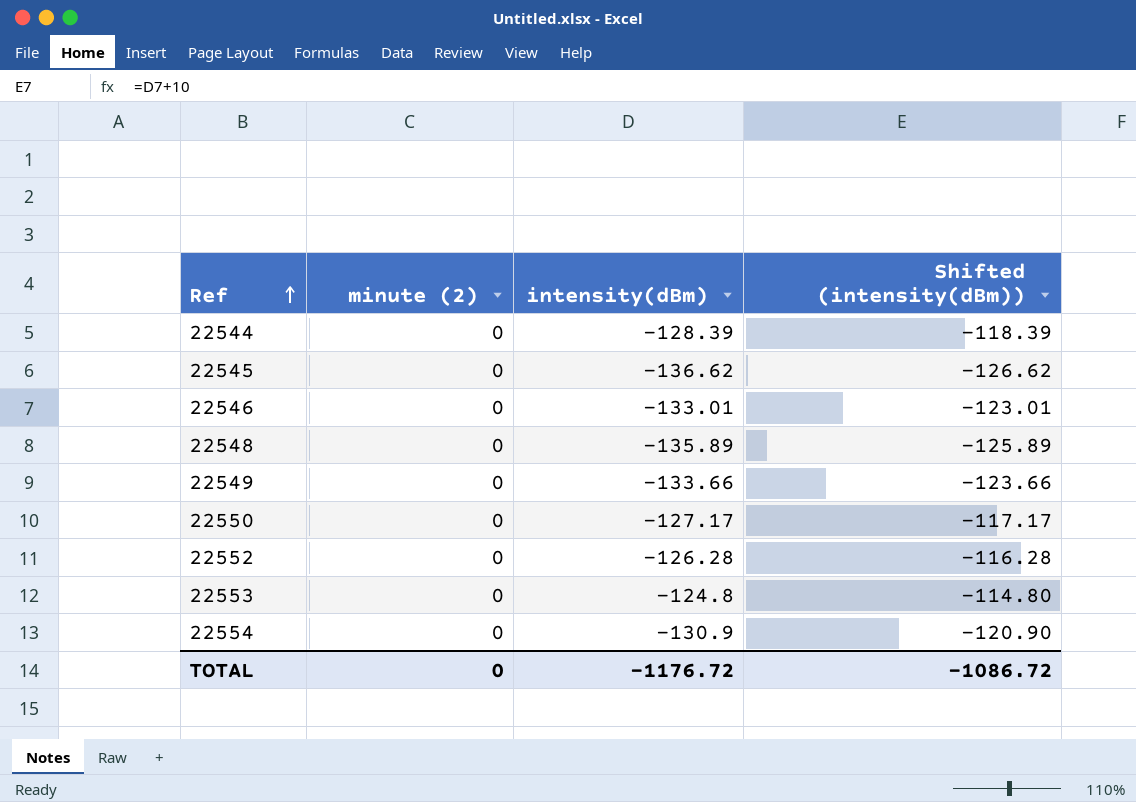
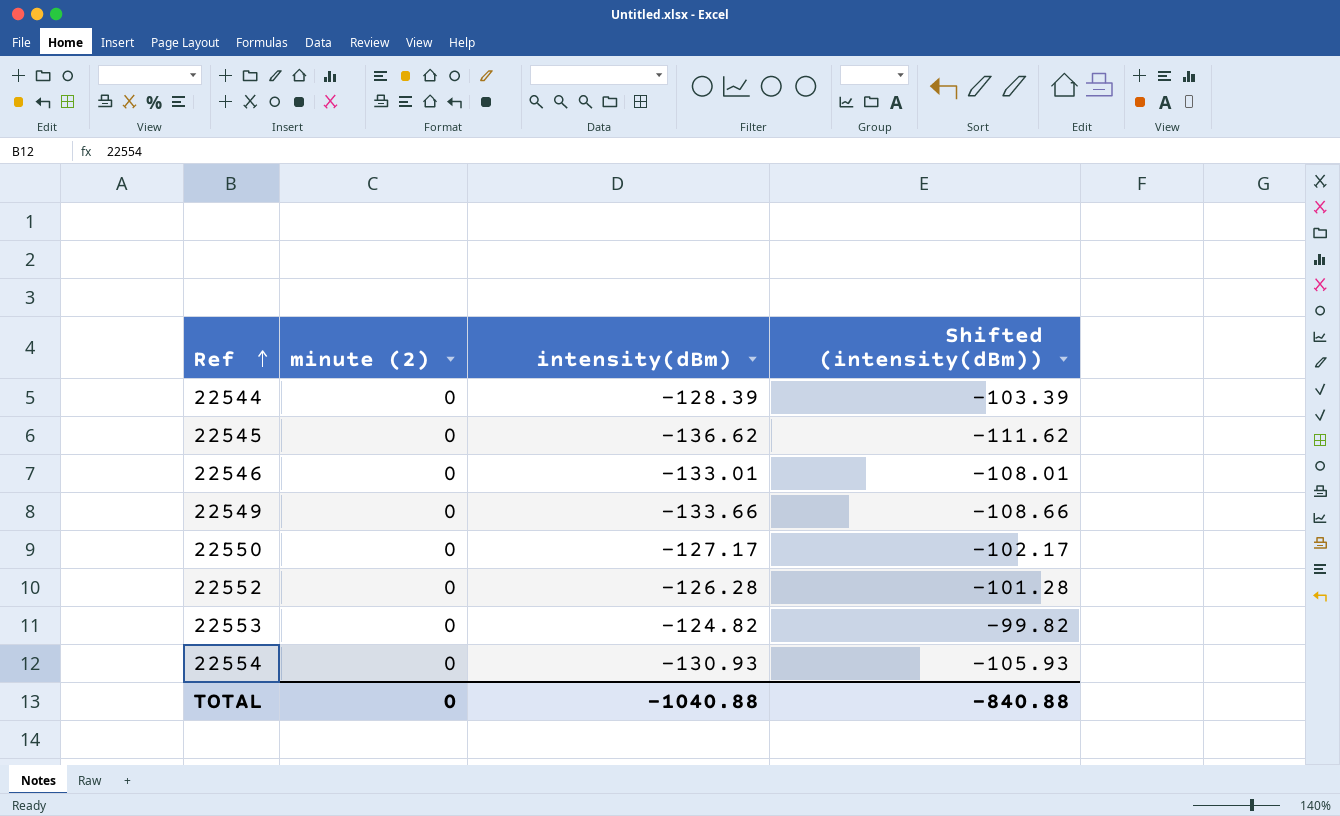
column Shifted (intensity(dBm)) | formula: [intensity(dBm)] + 10 -> [intensity(dBm)] + 25
row 22548: 0 | -135.89 | -125.89 -> none
22553 | intensity(dBm): -124.8 -> -124.82
22554 | intensity(dBm): -130.9 -> -130.93
TOTAL | intensity(dBm): -1176.72 -> -1040.88
TOTAL | Shifted (intensity(dBm)): -1086.72 -> -840.88

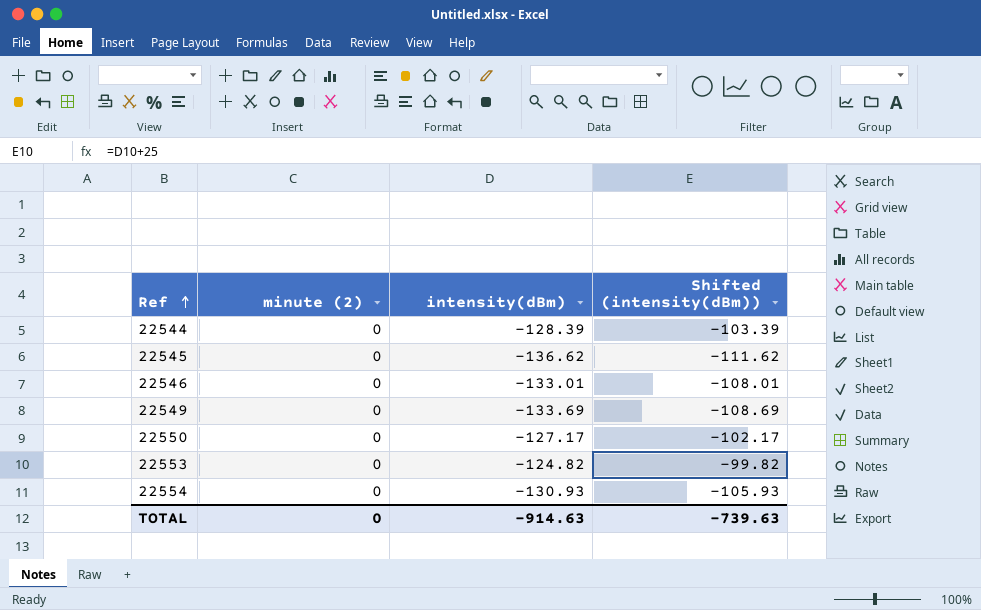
row 22552: 0 | -126.28 | -101.28 -> none
22549 | intensity(dBm): -133.66 -> -133.69
22549 | Shifted (intensity(dBm)): -108.66 -> -108.69
TOTAL | intensity(dBm): -1040.88 -> -914.63
TOTAL | Shifted (intensity(dBm)): -840.88 -> -739.63

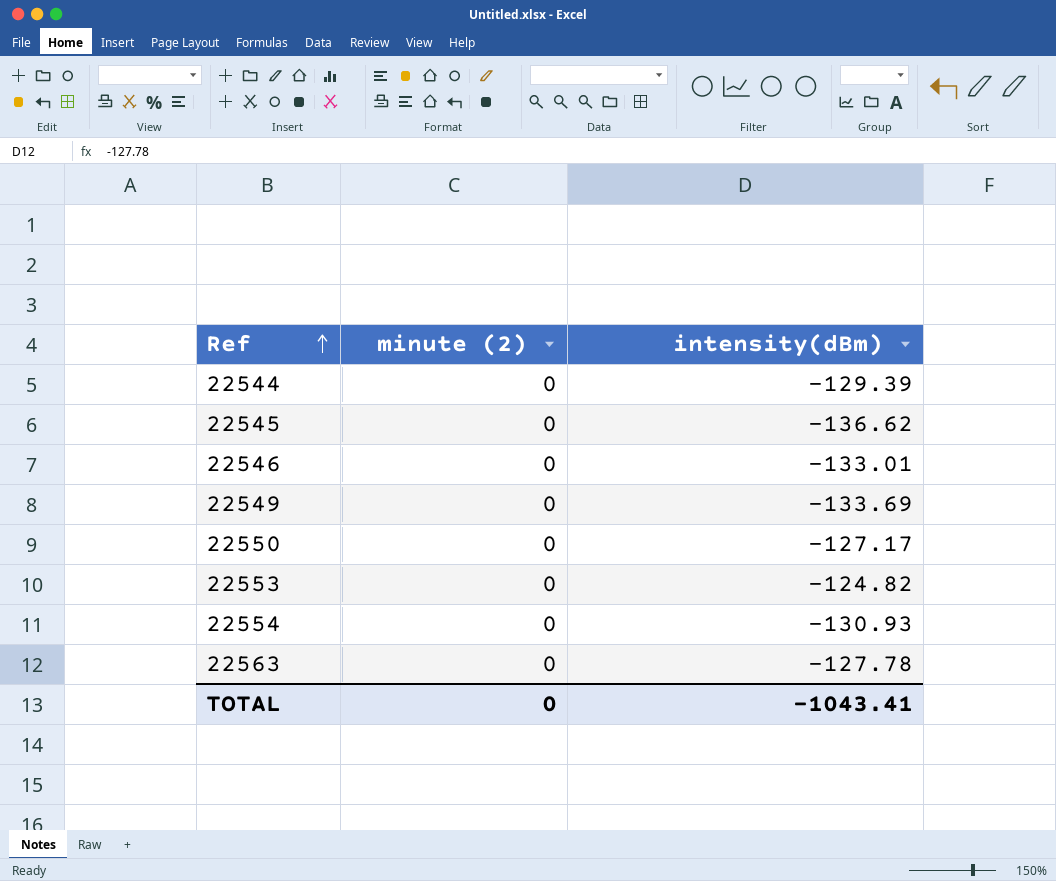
column Shifted (intensity(dBm)) | formula: [intensity(dBm)] + 25 -> none
22544 | intensity(dBm): -128.39 -> -129.39
row 22563: none -> 0 | -127.78
TOTAL | intensity(dBm): -914.63 -> -1043.41

